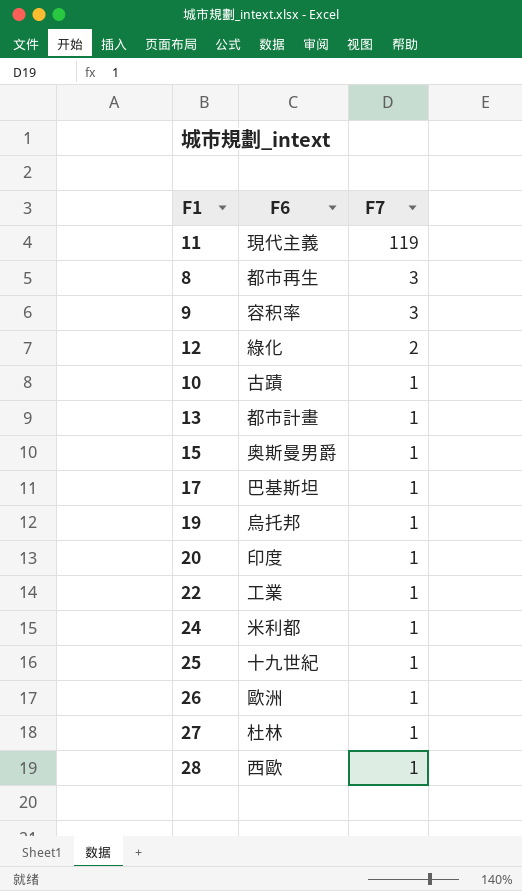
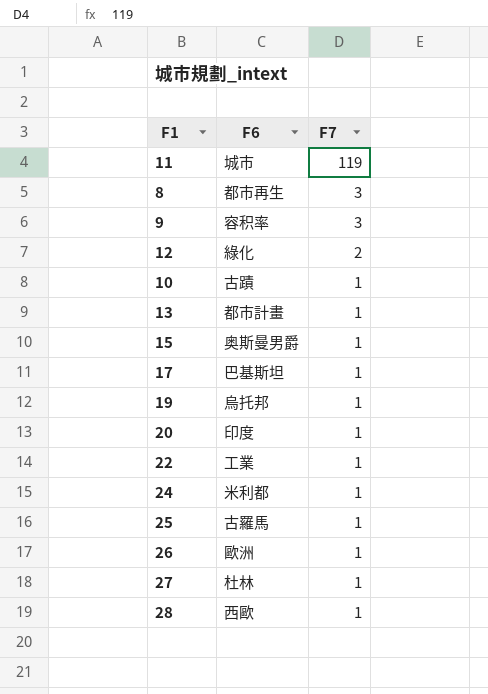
11 | F6: 現代主義 -> 城市
25 | F6: 十九世紀 -> 古羅馬

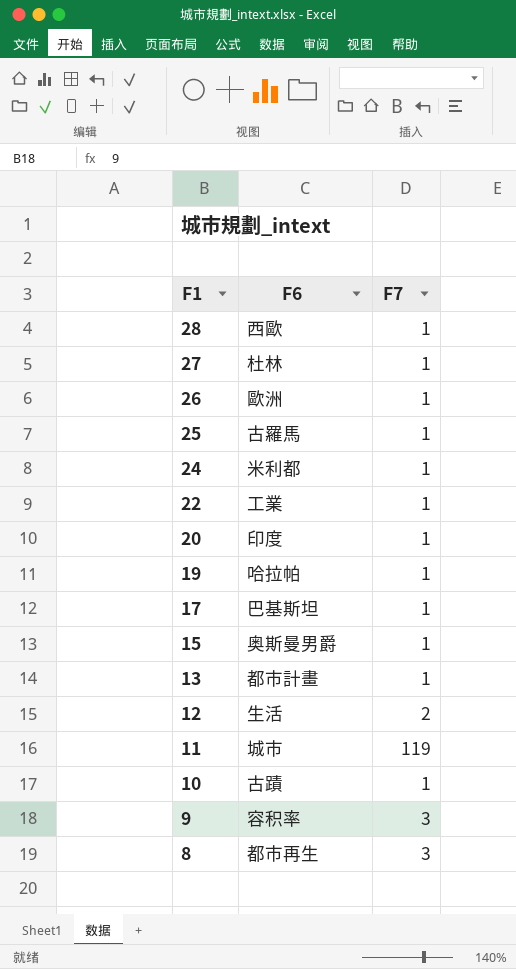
row order: F7 descending -> F1 descending
19 | F6: 烏托邦 -> 哈拉帕
12 | F6: 綠化 -> 生活

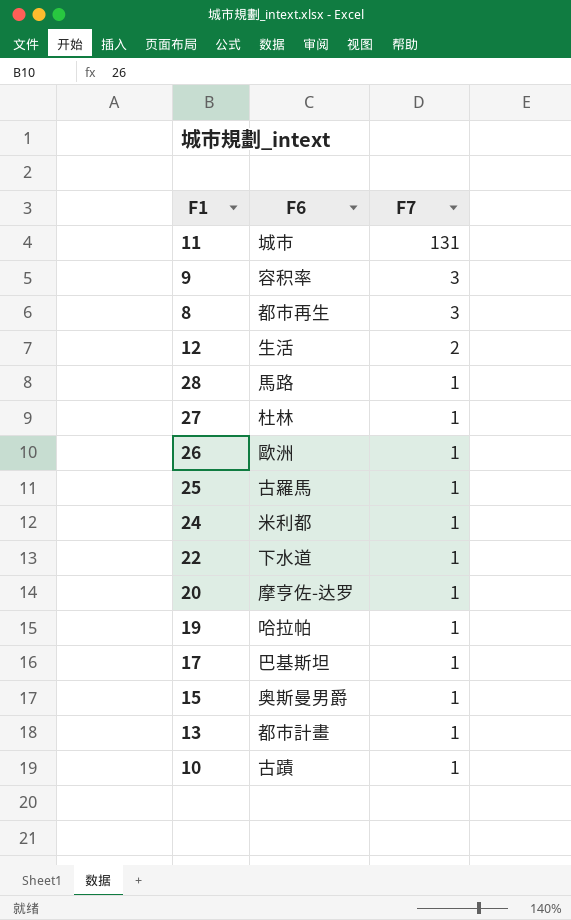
row order: F1 descending -> F7 descending
11 | F7: 119 -> 131
28 | F6: 西歐 -> 馬路
22 | F6: 工業 -> 下水道
20 | F6: 印度 -> 摩亨佐-达罗

